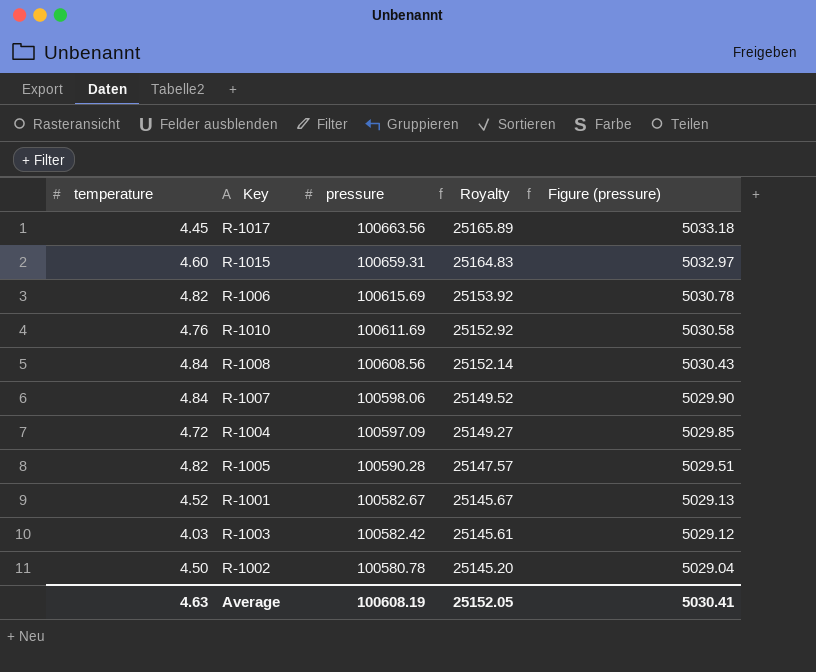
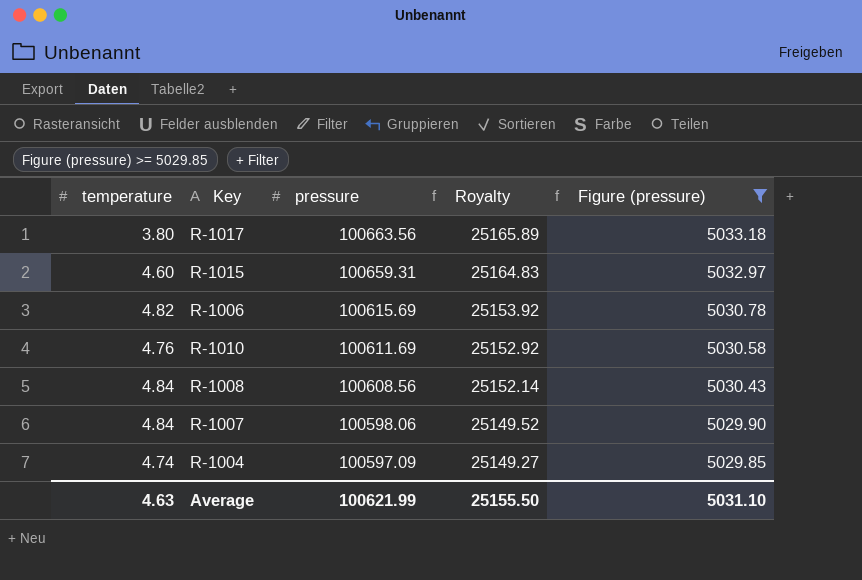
filter: none -> Figure (pressure) >= 5029.85
R-1017 | temperature: 4.45 -> 3.80
R-1004 | temperature: 4.72 -> 4.74
Average | pressure: 100608.19 -> 100621.99
Average | Royalty: 25152.05 -> 25155.50
Average | Figure (pressure): 5030.41 -> 5031.10

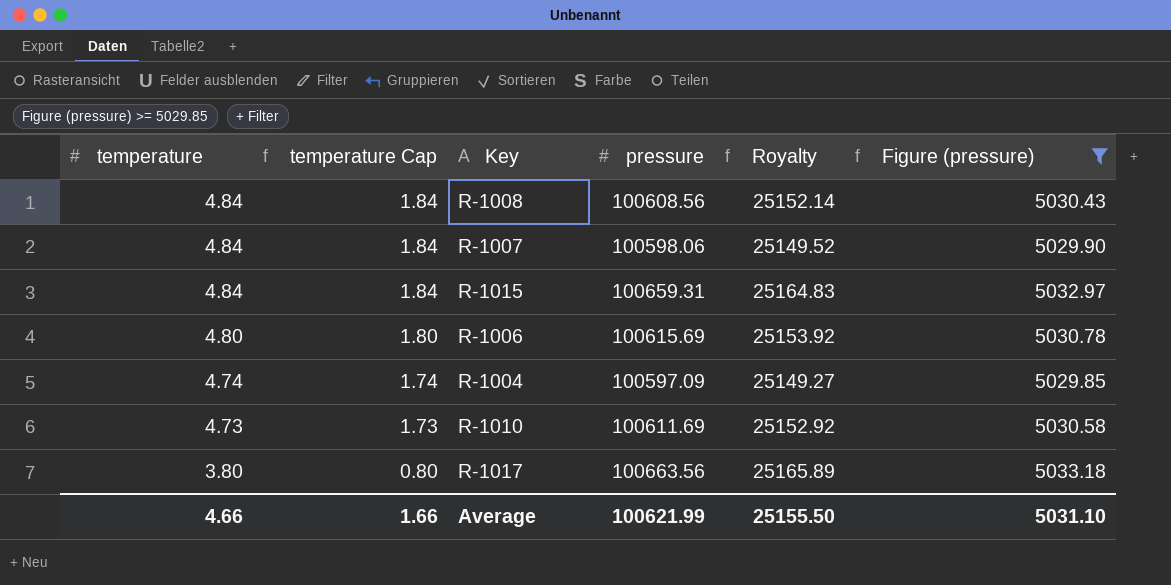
row order: pressure descending -> temperature descending
column temperature Cap | formula: none -> [temperature] - 3
R-1015 | temperature: 4.60 -> 4.84
R-1006 | temperature: 4.82 -> 4.80
R-1010 | temperature: 4.76 -> 4.73
Average | temperature: 4.63 -> 4.66

